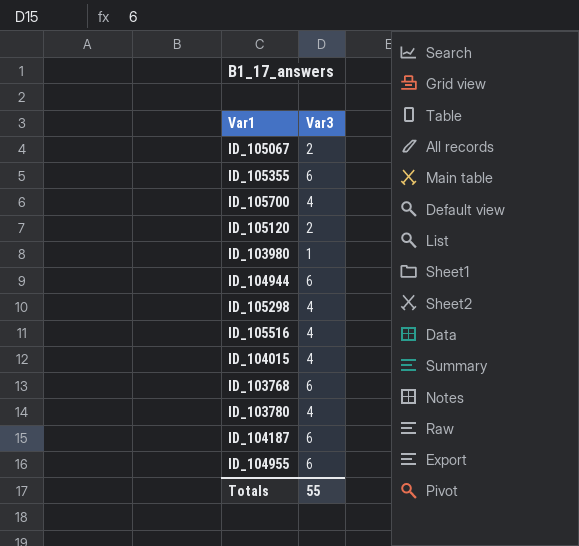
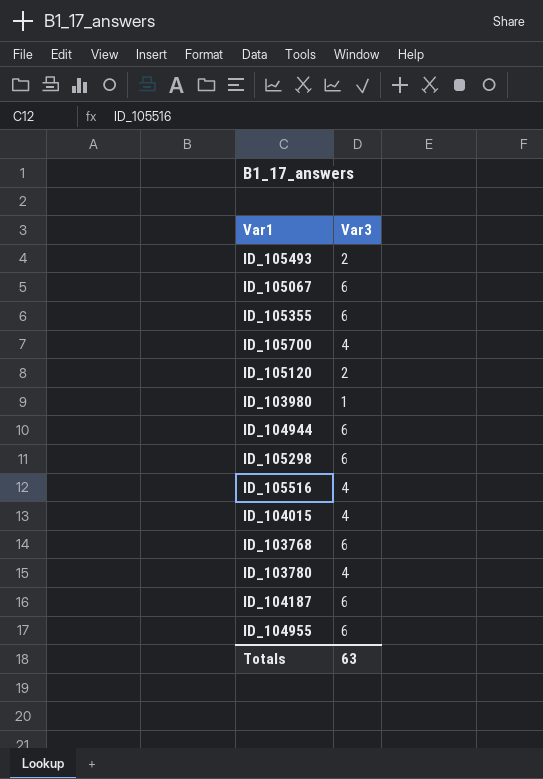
row ID_105493: none -> 2
ID_105067 | Var3: 2 -> 6
ID_105298 | Var3: 4 -> 6
Totals | Var3: 55 -> 63

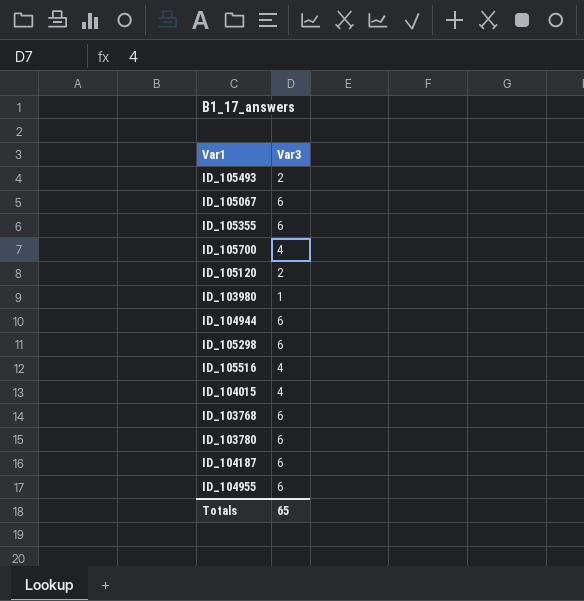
ID_103780 | Var3: 4 -> 6
Totals | Var3: 63 -> 65

